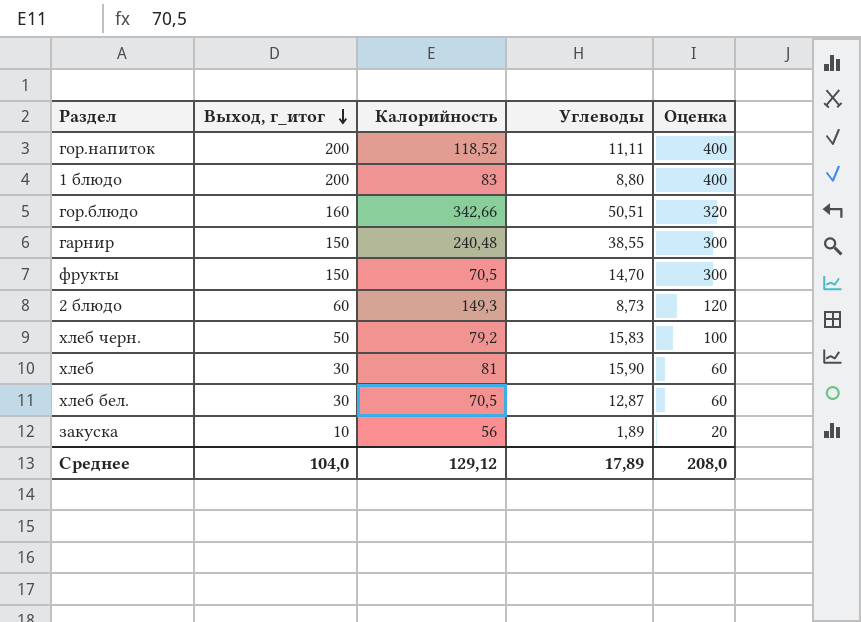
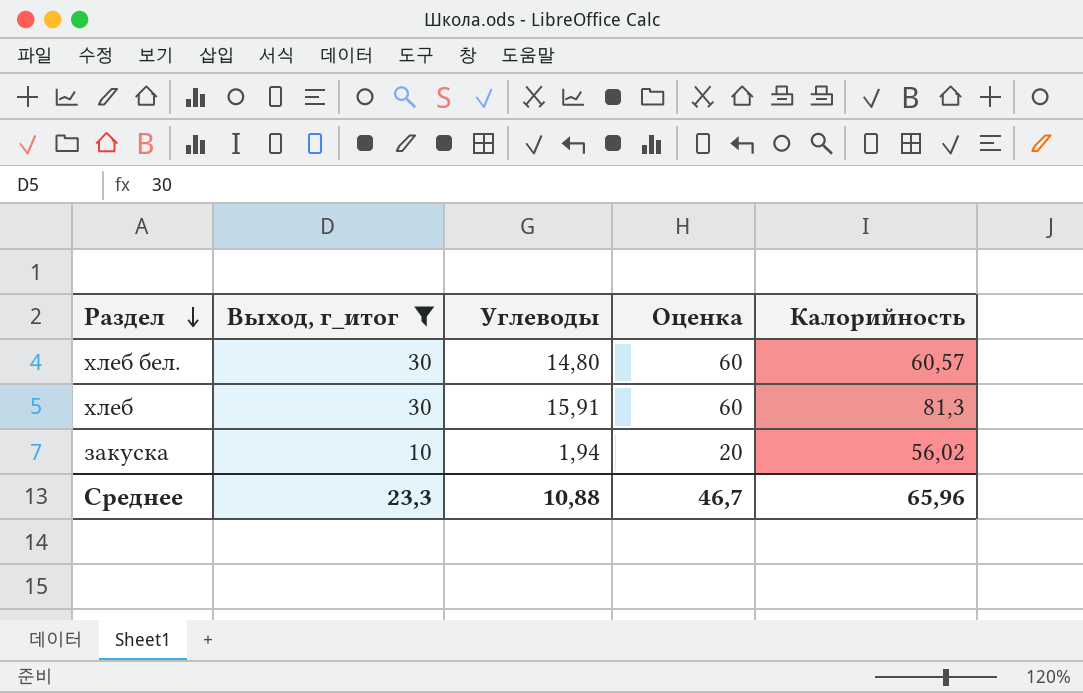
filter: none -> Выход, г_итог <= 30
row order: Выход, г_итог descending -> Раздел descending
column Калорийность | position: 3 -> 5
хлеб бел. | Углеводы: 12,87 -> 14,80
хлеб бел. | Калорийность: 70,5 -> 60,57
хлеб | Углеводы: 15,90 -> 15,91
хлеб | Калорийность: 81 -> 81,3
закуска | Углеводы: 1,89 -> 1,94
закуска | Калорийность: 56 -> 56,02
Среднее | Выход, г_итог: 104,0 -> 23,3
Среднее | Углеводы: 17,89 -> 10,88
Среднее | Оценка: 208,0 -> 46,7
Среднее | Калорийность: 129,12 -> 65,96

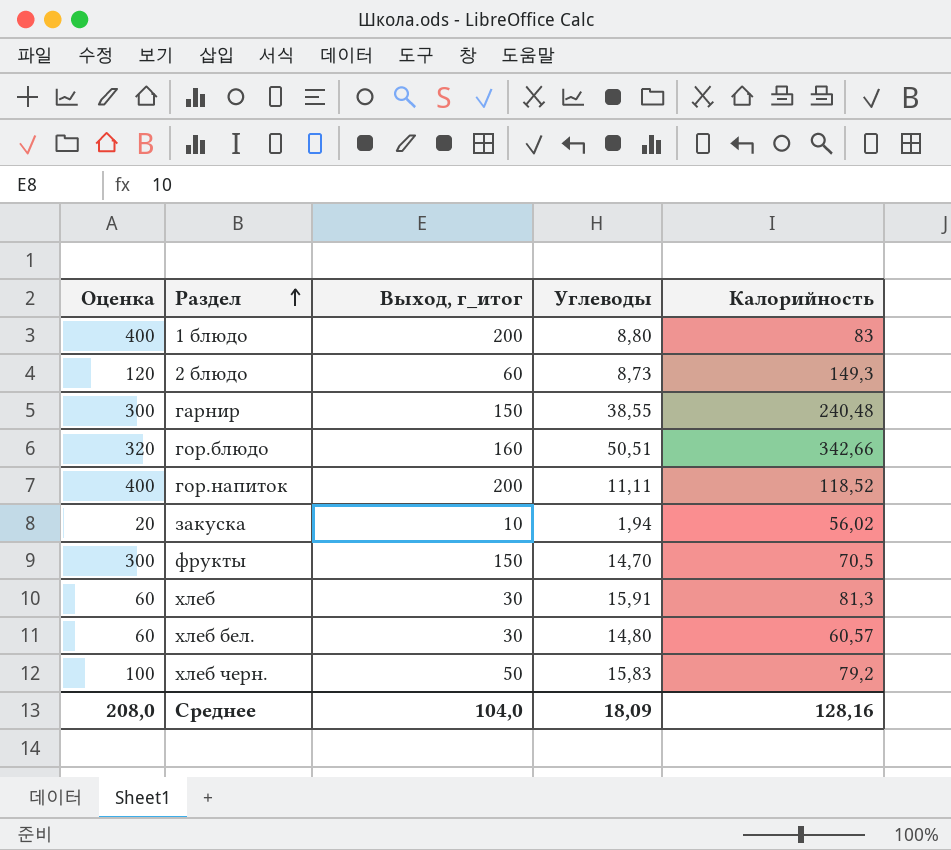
filter: Выход, г_итог <= 30 -> none
row order: Раздел descending -> Раздел ascending
column Оценка | position: 4 -> 1
Среднее | Оценка: 46,7 -> 208,0
Среднее | Выход, г_итог: 23,3 -> 104,0
Среднее | Углеводы: 10,88 -> 18,09
Среднее | Калорийность: 65,96 -> 128,16

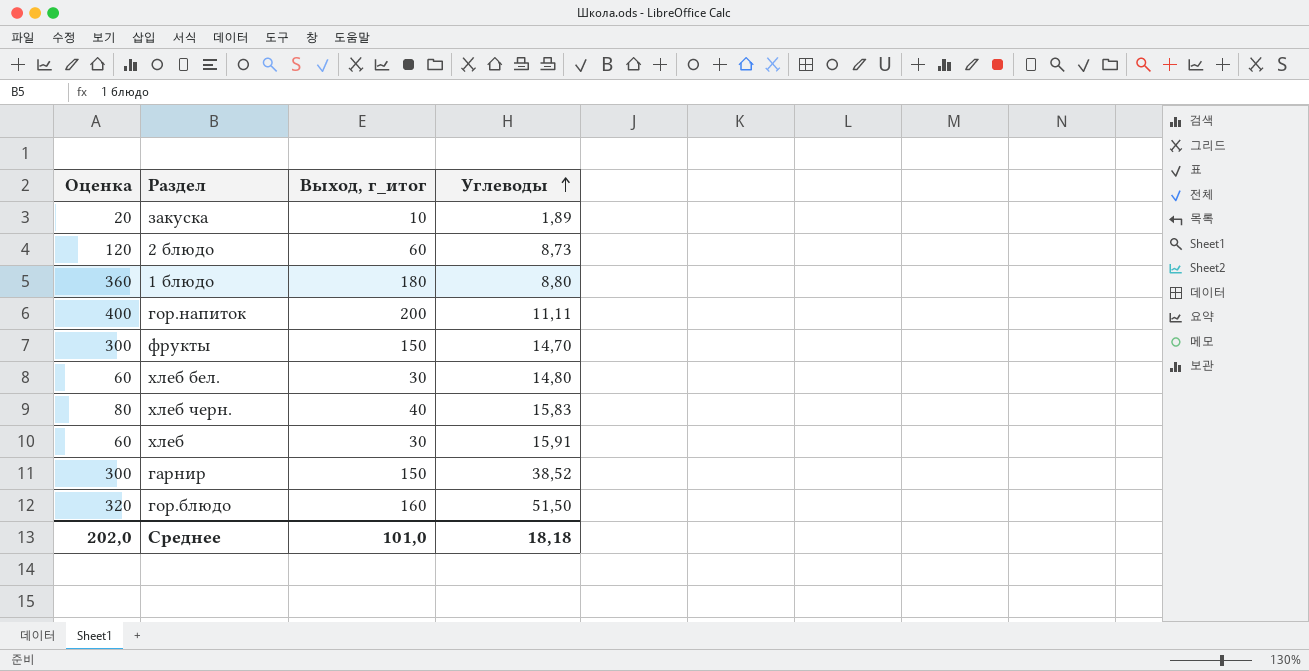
row order: Раздел ascending -> Углеводы ascending
column Калорийность | position: 5 -> none
закуска | Углеводы: 1,94 -> 1,89
1 блюдо | Оценка: 400 -> 360
1 блюдо | Выход, г_итог: 200 -> 180
хлеб черн. | Оценка: 100 -> 80
хлеб черн. | Выход, г_итог: 50 -> 40
гарнир | Углеводы: 38,55 -> 38,52
гор.блюдо | Углеводы: 50,51 -> 51,50
Среднее | Оценка: 208,0 -> 202,0
Среднее | Выход, г_итог: 104,0 -> 101,0
Среднее | Углеводы: 18,09 -> 18,18

